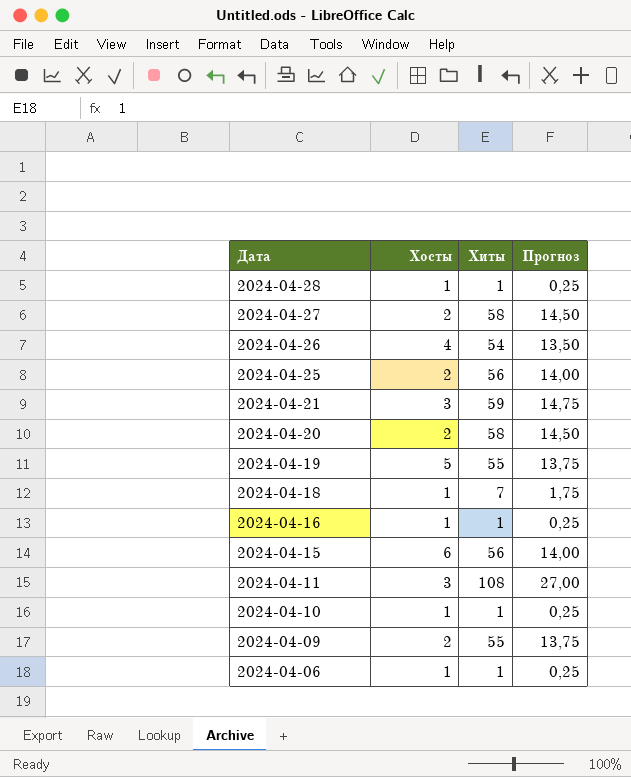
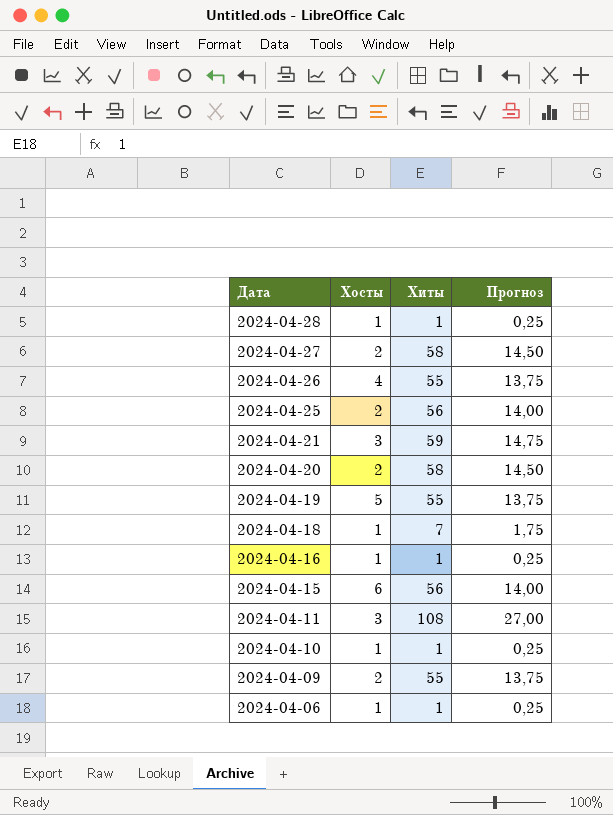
2024-04-26 | Хиты: 54 -> 55
2024-04-26 | Прогноз: 13,50 -> 13,75

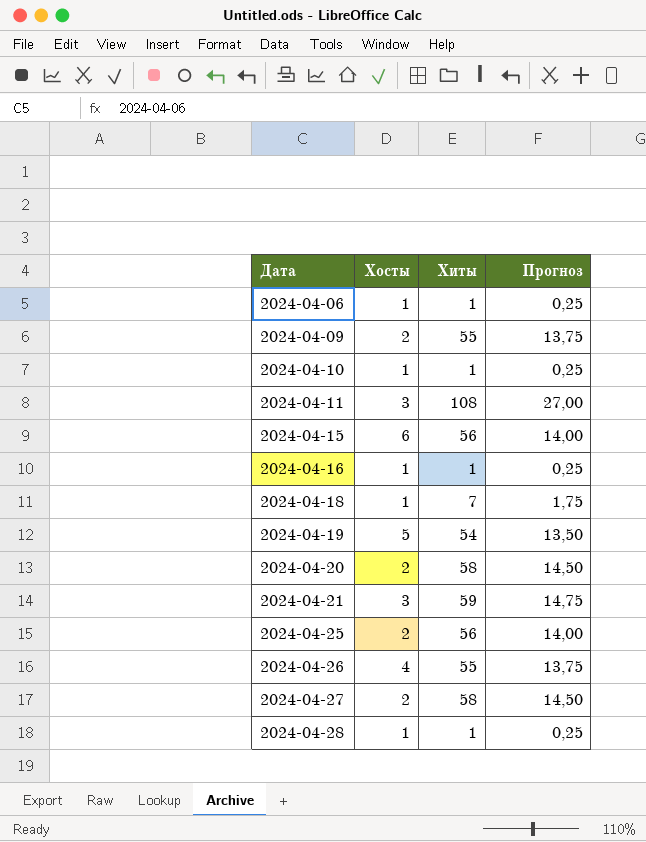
row order: Дата descending -> Дата ascending
2024-04-19 | Хиты: 55 -> 54
2024-04-19 | Прогноз: 13,75 -> 13,50

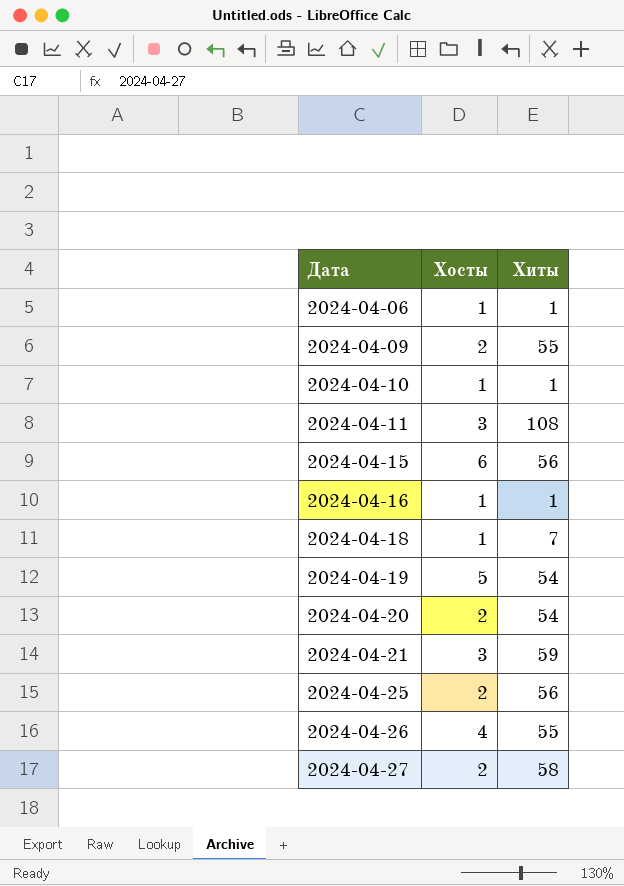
column Прогноз | formula: [Хиты] * 0,25 -> none
row 2024-04-28: 1 | 1 | 0,25 -> none
2024-04-20 | Хиты: 58 -> 54

